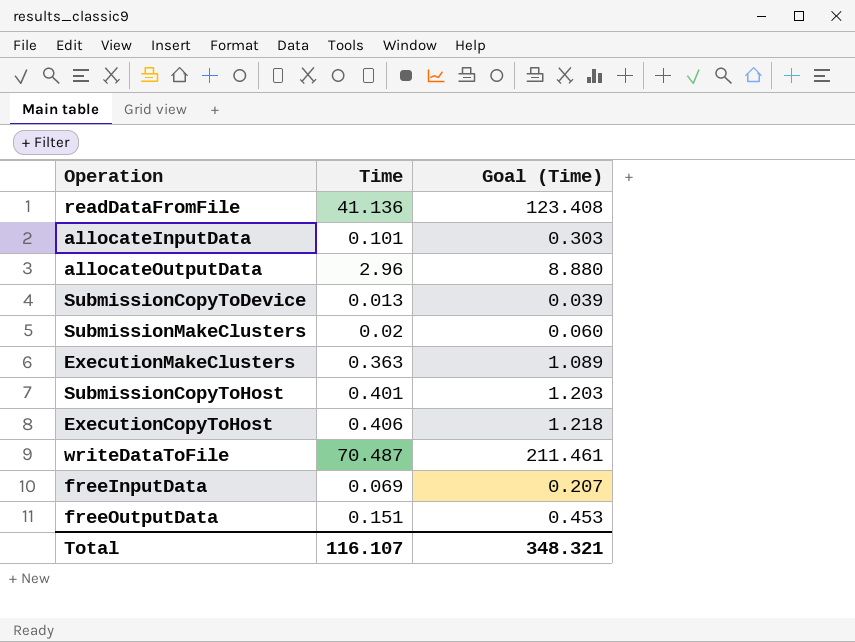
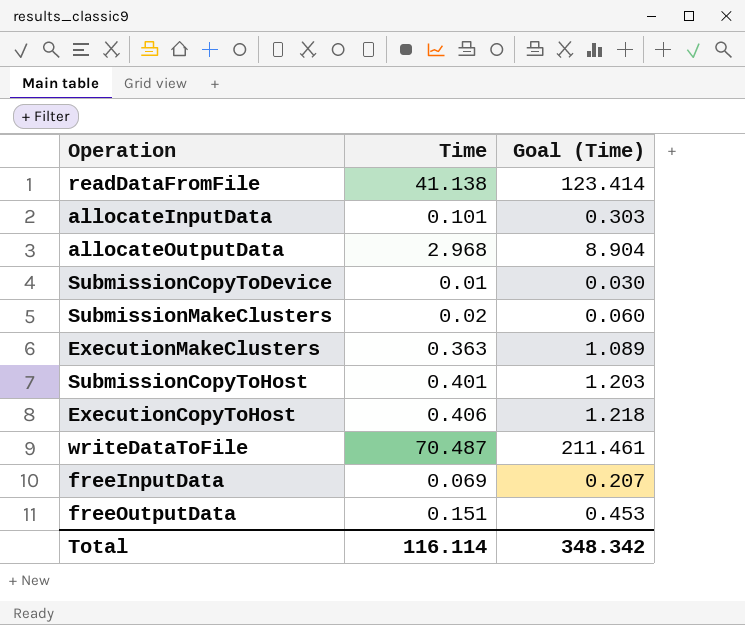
readDataFromFile | Time: 41.136 -> 41.138
readDataFromFile | Goal (Time): 123.408 -> 123.414
allocateOutputData | Time: 2.96 -> 2.968
allocateOutputData | Goal (Time): 8.880 -> 8.904
SubmissionCopyToDevice | Time: 0.013 -> 0.01
SubmissionCopyToDevice | Goal (Time): 0.039 -> 0.030
Total | Time: 116.107 -> 116.114
Total | Goal (Time): 348.321 -> 348.342

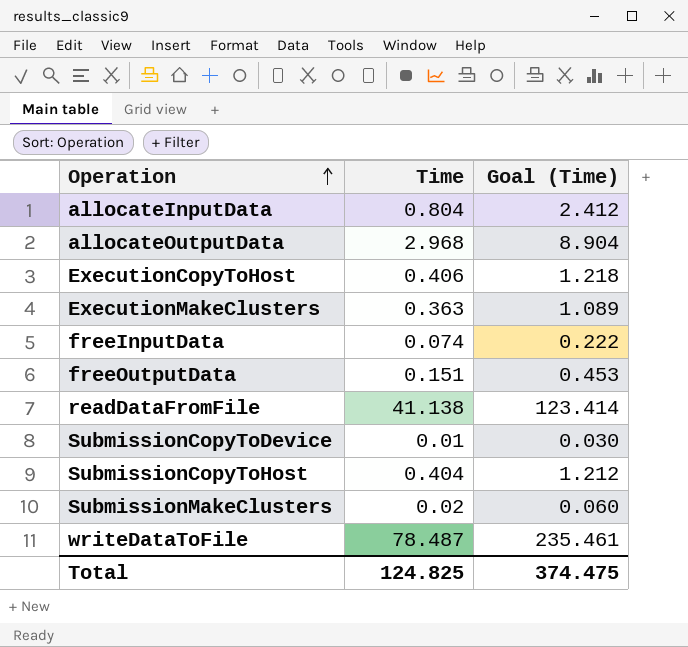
row order: none -> Operation ascending
allocateInputData | Time: 0.101 -> 0.804
allocateInputData | Goal (Time): 0.303 -> 2.412
freeInputData | Time: 0.069 -> 0.074
freeInputData | Goal (Time): 0.207 -> 0.222
SubmissionCopyToHost | Time: 0.401 -> 0.404
SubmissionCopyToHost | Goal (Time): 1.203 -> 1.212
writeDataToFile | Time: 70.487 -> 78.487
writeDataToFile | Goal (Time): 211.461 -> 235.461
Total | Time: 116.114 -> 124.825
Total | Goal (Time): 348.342 -> 374.475

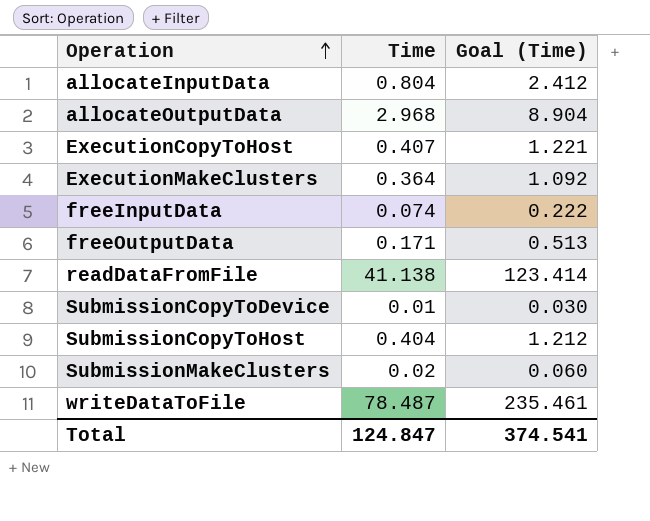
ExecutionCopyToHost | Time: 0.406 -> 0.407
ExecutionCopyToHost | Goal (Time): 1.218 -> 1.221
ExecutionMakeClusters | Time: 0.363 -> 0.364
ExecutionMakeClusters | Goal (Time): 1.089 -> 1.092
freeOutputData | Time: 0.151 -> 0.171
freeOutputData | Goal (Time): 0.453 -> 0.513
Total | Time: 124.825 -> 124.847
Total | Goal (Time): 374.475 -> 374.541

